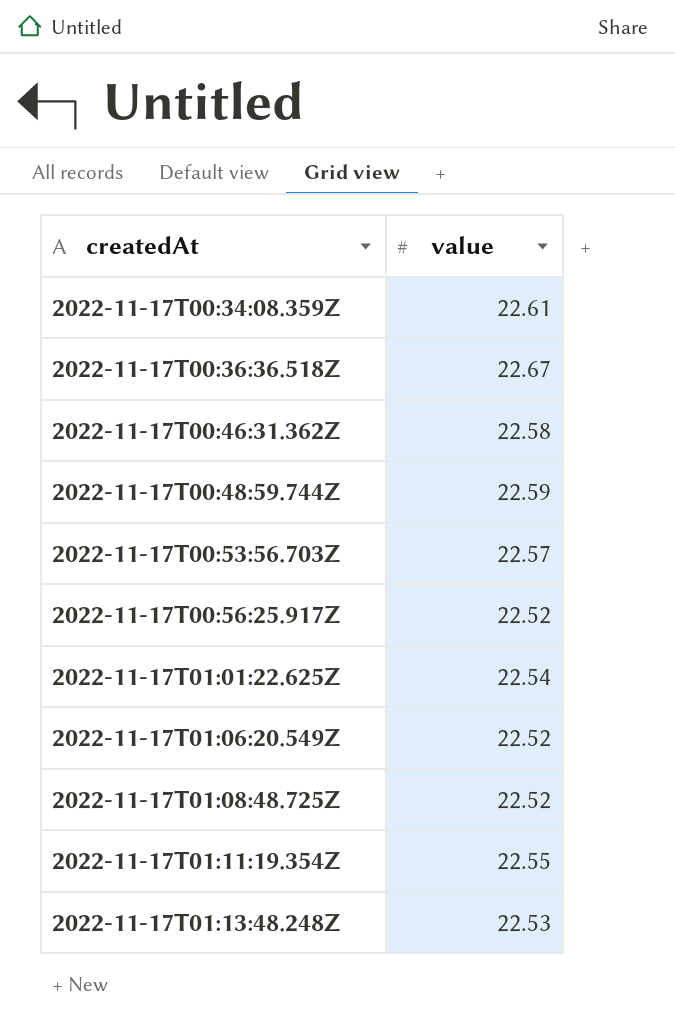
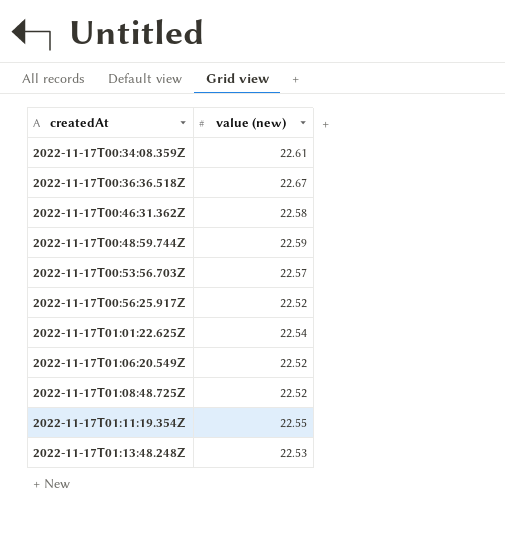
column name: value -> value (new)

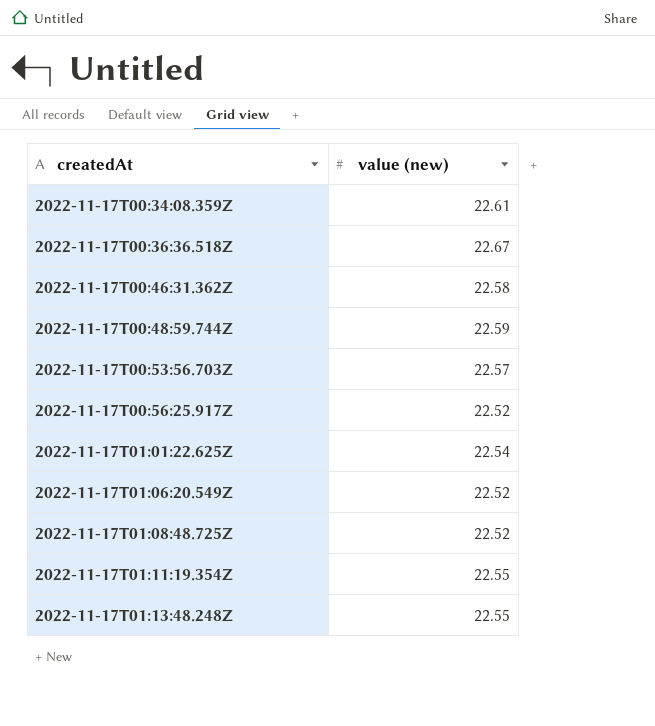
2022-11-17T01:13:48.248Z | value (new): 22.53 -> 22.55

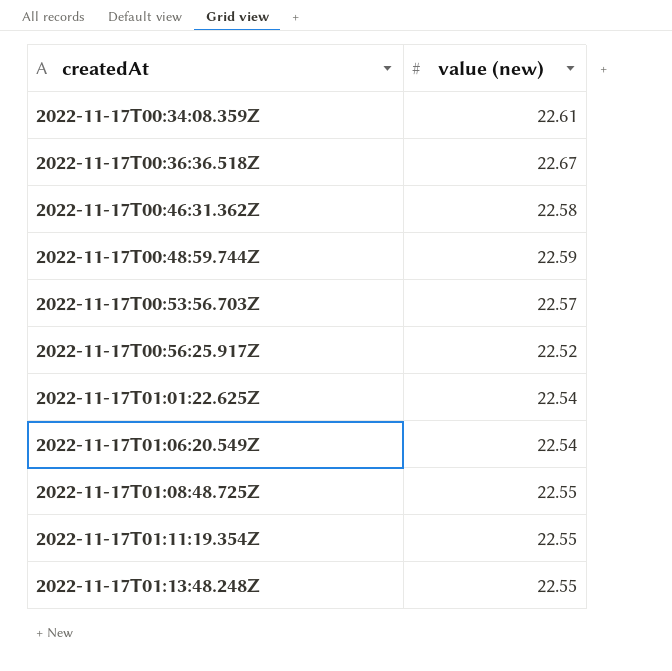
2022-11-17T01:06:20.549Z | value (new): 22.52 -> 22.54
2022-11-17T01:08:48.725Z | value (new): 22.52 -> 22.55

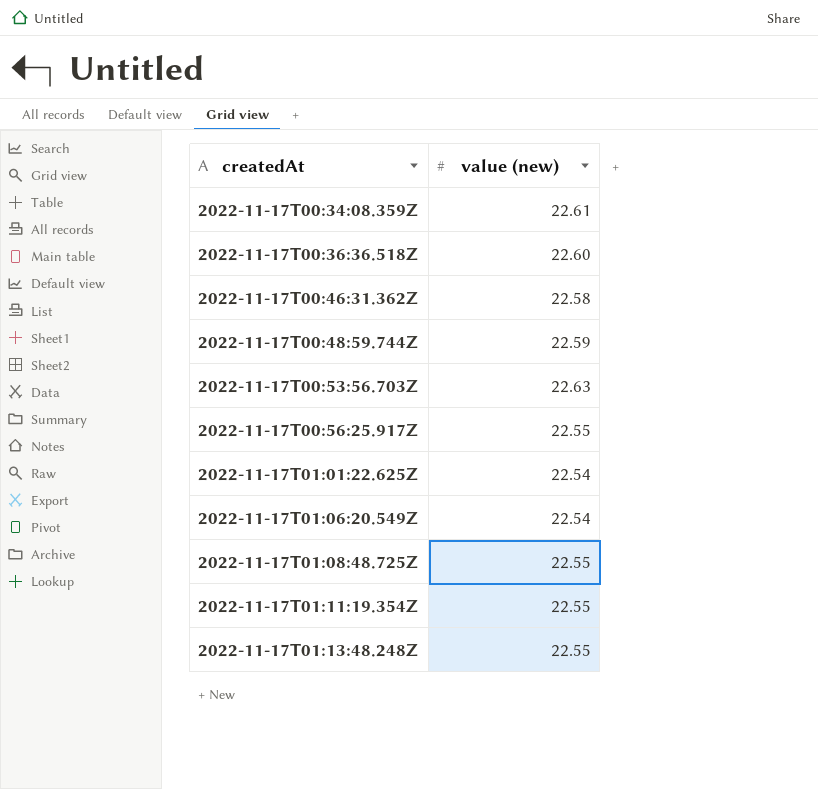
2022-11-17T00:36:36.518Z | value (new): 22.67 -> 22.60
2022-11-17T00:53:56.703Z | value (new): 22.57 -> 22.63
2022-11-17T00:56:25.917Z | value (new): 22.52 -> 22.55

